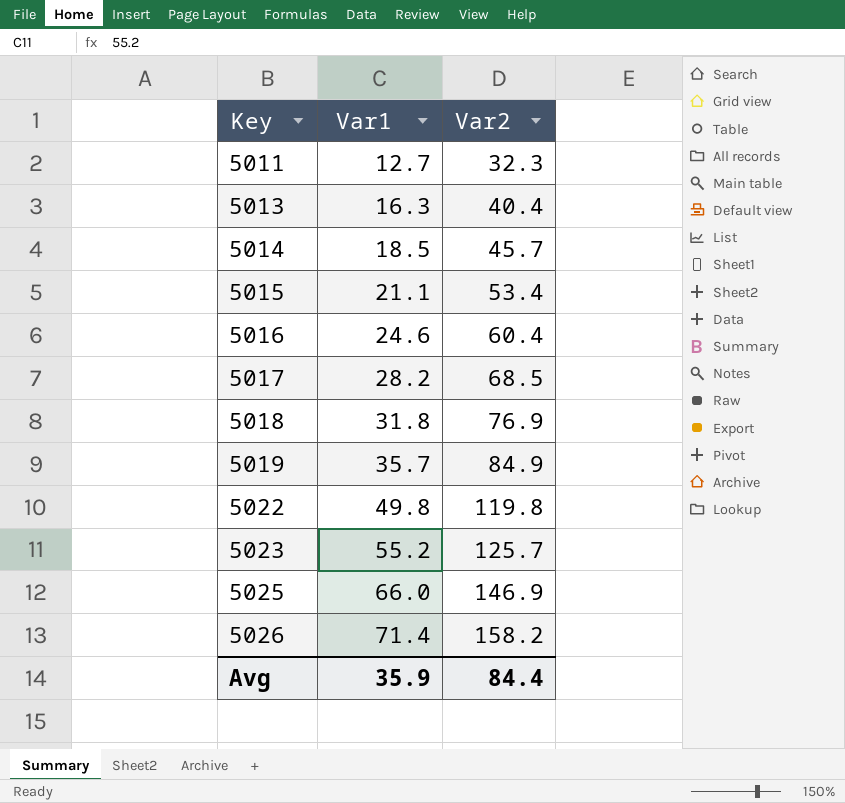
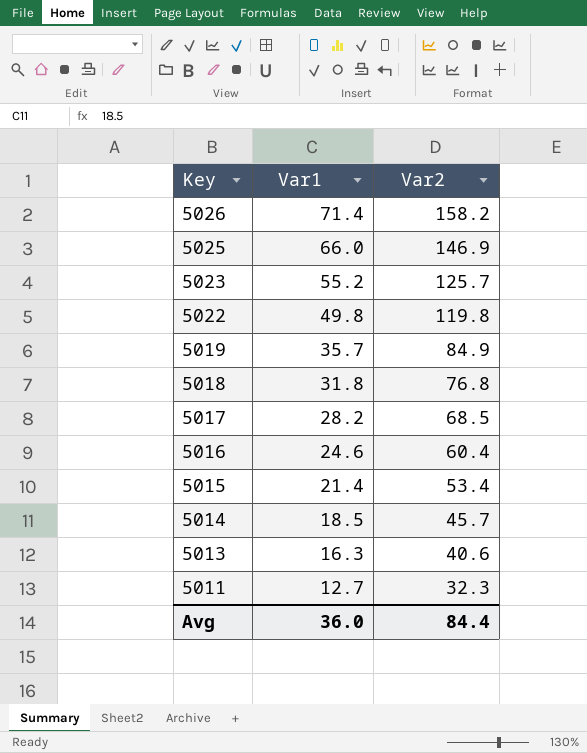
row order: Key ascending -> Key descending
5018 | Var2: 76.9 -> 76.8
5015 | Var1: 21.1 -> 21.4
5013 | Var2: 40.4 -> 40.6
Avg | Var1: 35.9 -> 36.0

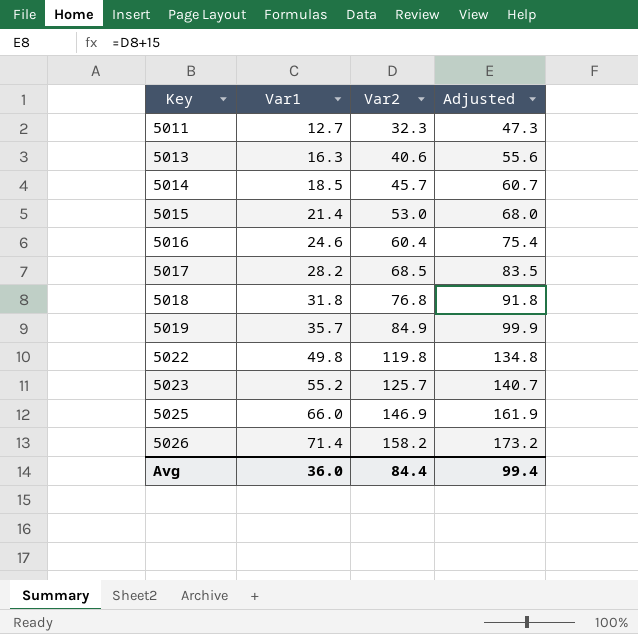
row order: Key descending -> Key ascending
column Adjusted | formula: none -> [Var2] + 15
5015 | Var2: 53.4 -> 53.0

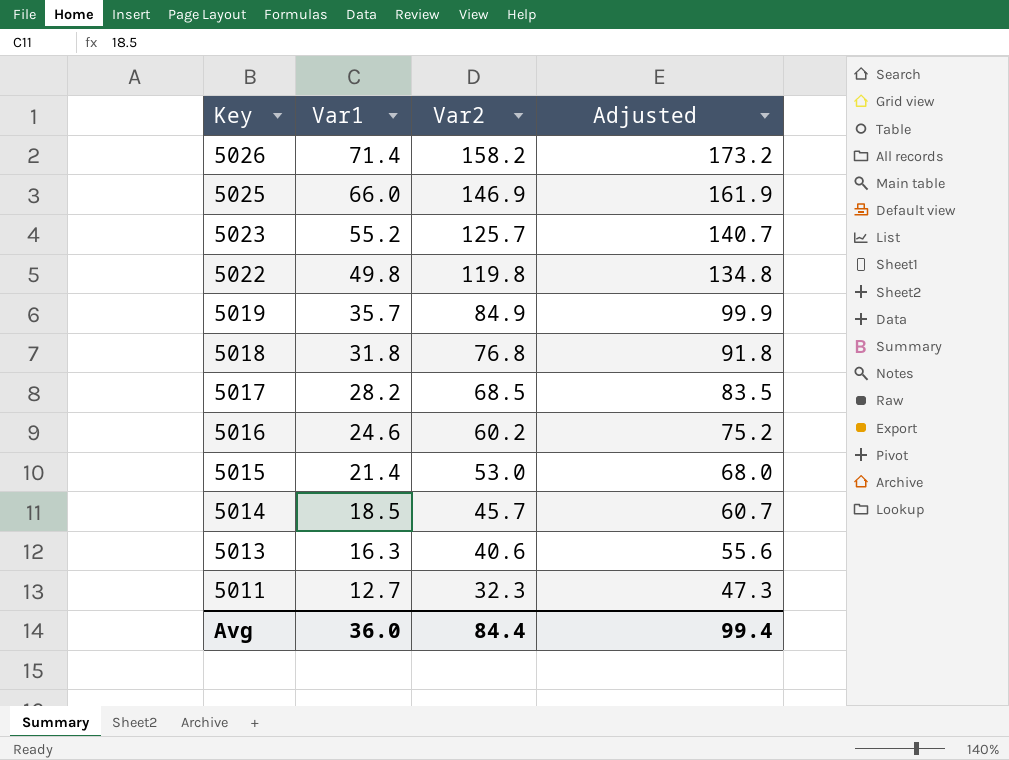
row order: Key ascending -> Key descending
5016 | Var2: 60.4 -> 60.2
5016 | Adjusted: 75.4 -> 75.2

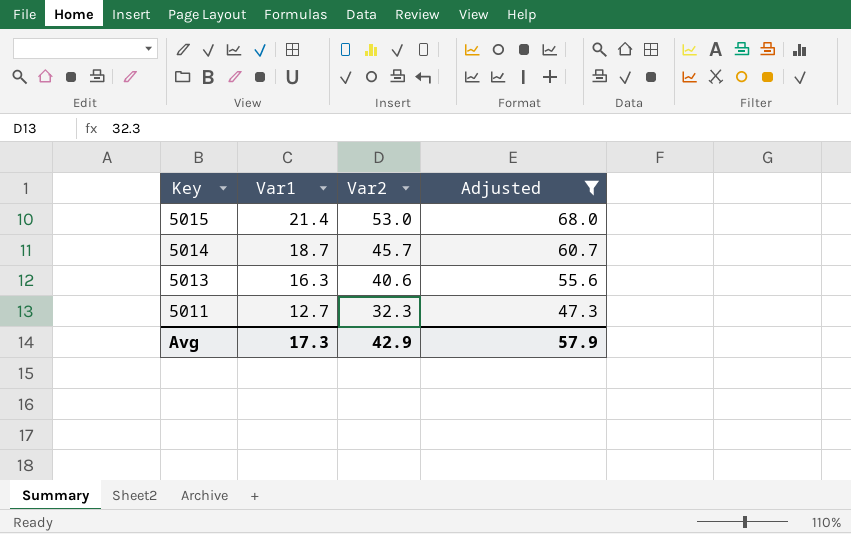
filter: none -> Adjusted <= 68.0
5014 | Var1: 18.5 -> 18.7
Avg | Var1: 36.0 -> 17.3
Avg | Var2: 84.4 -> 42.9
Avg | Adjusted: 99.4 -> 57.9

